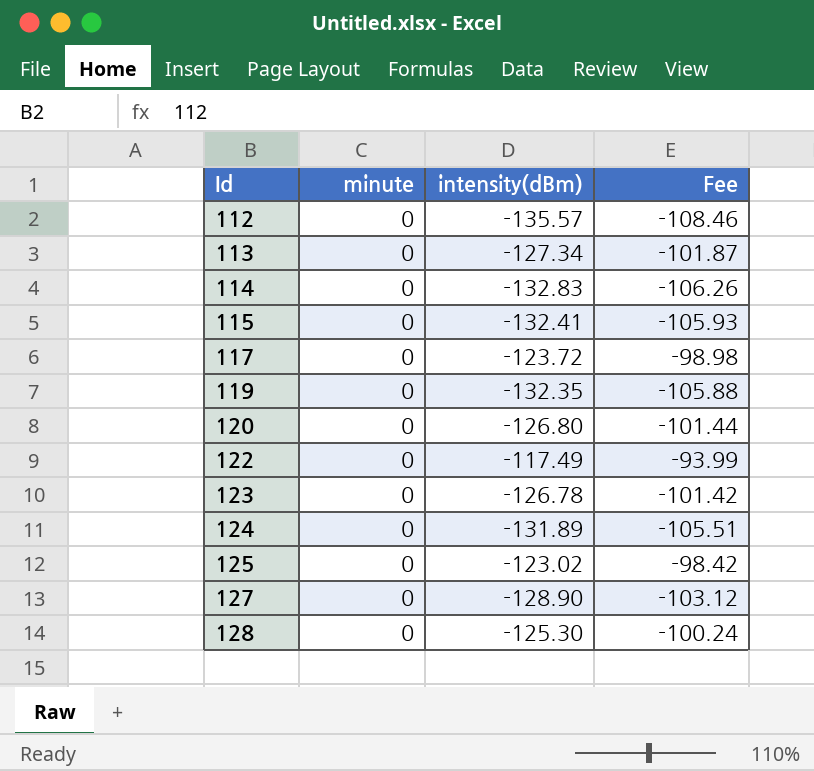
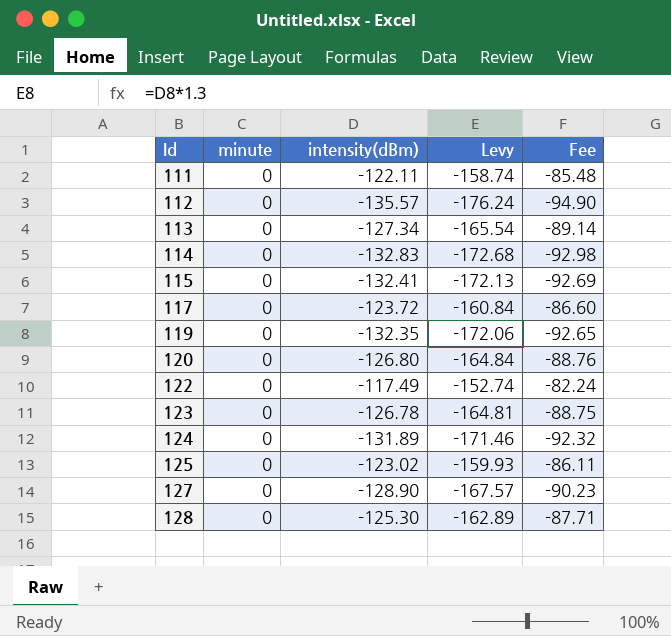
column Levy | formula: none -> [intensity(dBm)] * 1.3
column Fee | formula: [intensity(dBm)] * 0.8 -> [intensity(dBm)] * 0.7
row 111: none -> 0 | -122.11 | -158.74 | -85.48

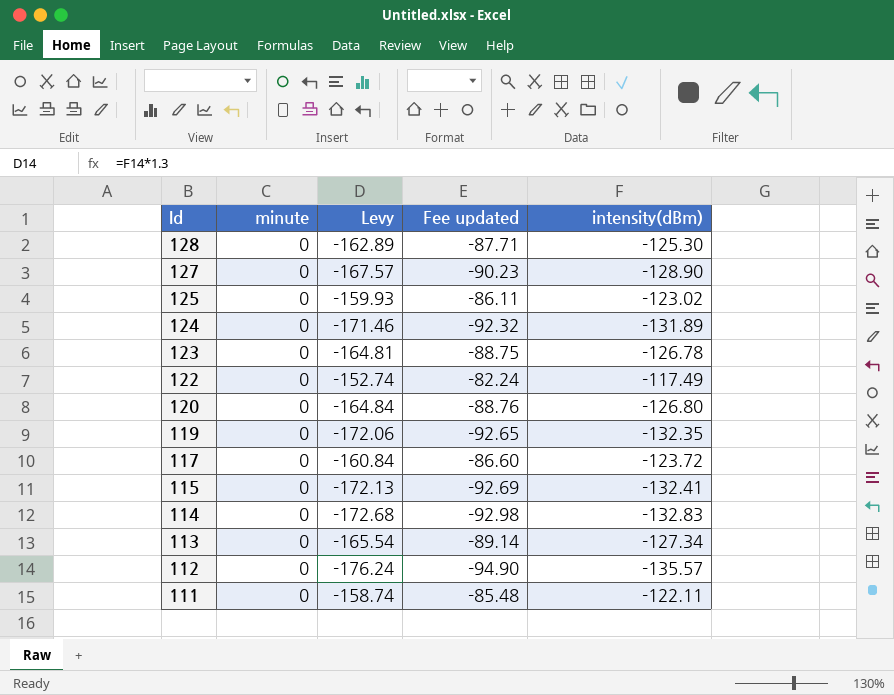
row order: Id ascending -> Id descending
column name: Fee -> Fee updated
column intensity(dBm) | position: 3 -> 5

